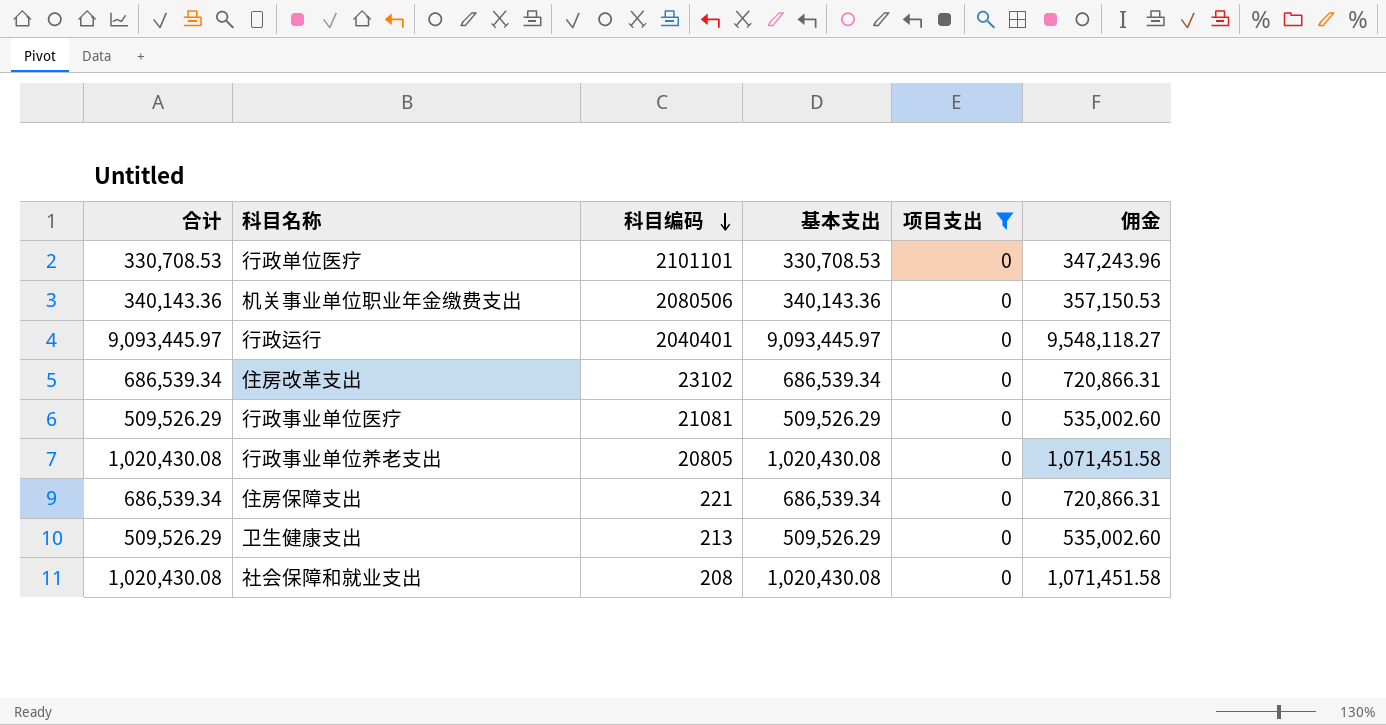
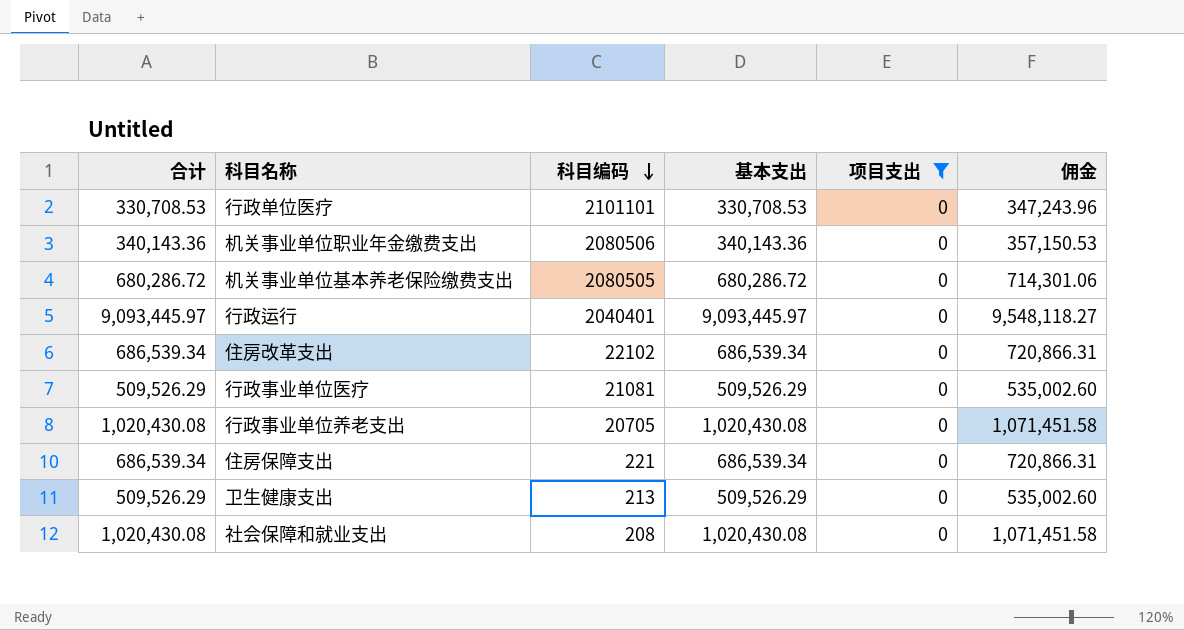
row 机关事业单位基本养老保险缴费支出: none -> 680,286.72 | 2080505 | 680,286.72 | 0 | 714,301.06
住房改革支出 | 科目编码: 23102 -> 22102
行政事业单位养老支出 | 科目编码: 20805 -> 20705

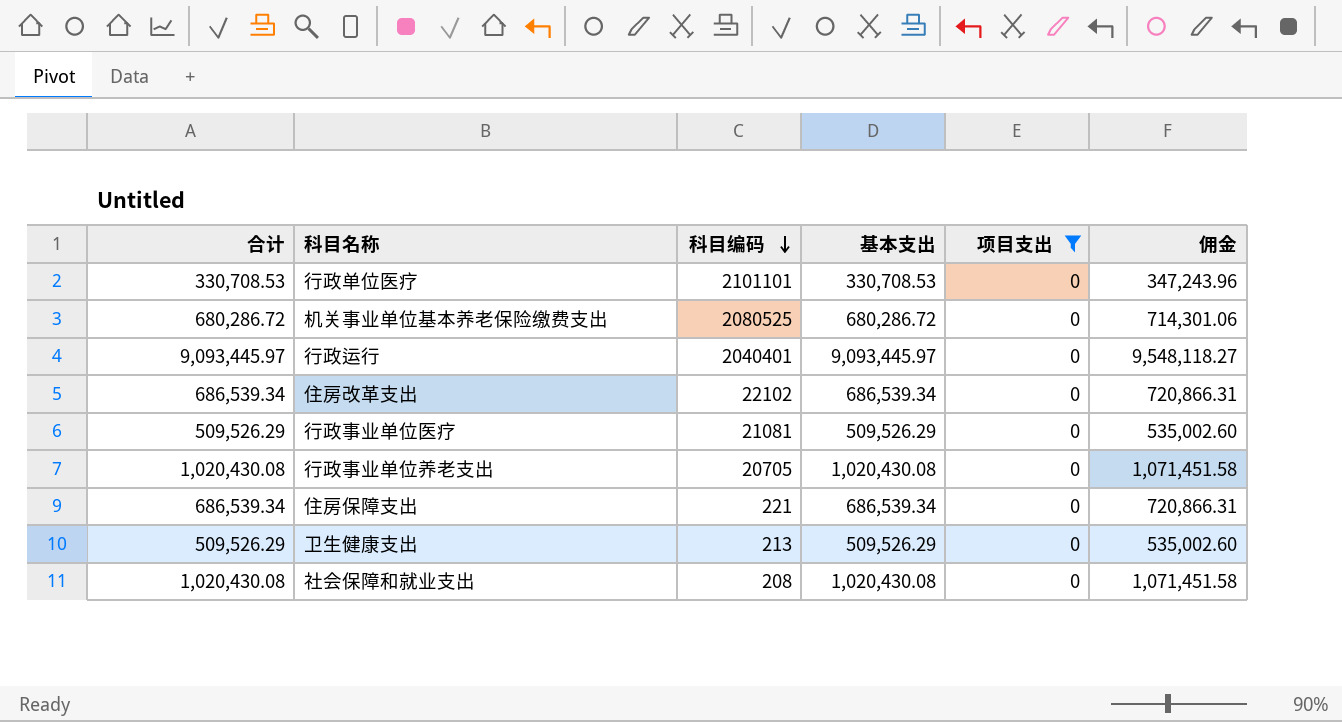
row 机关事业单位职业年金缴费支出: 340,143.36 | 2080506 | 340,143.36 | 0 | 357,150.53 -> none
机关事业单位基本养老保险缴费支出 | 科目编码: 2080505 -> 2080525

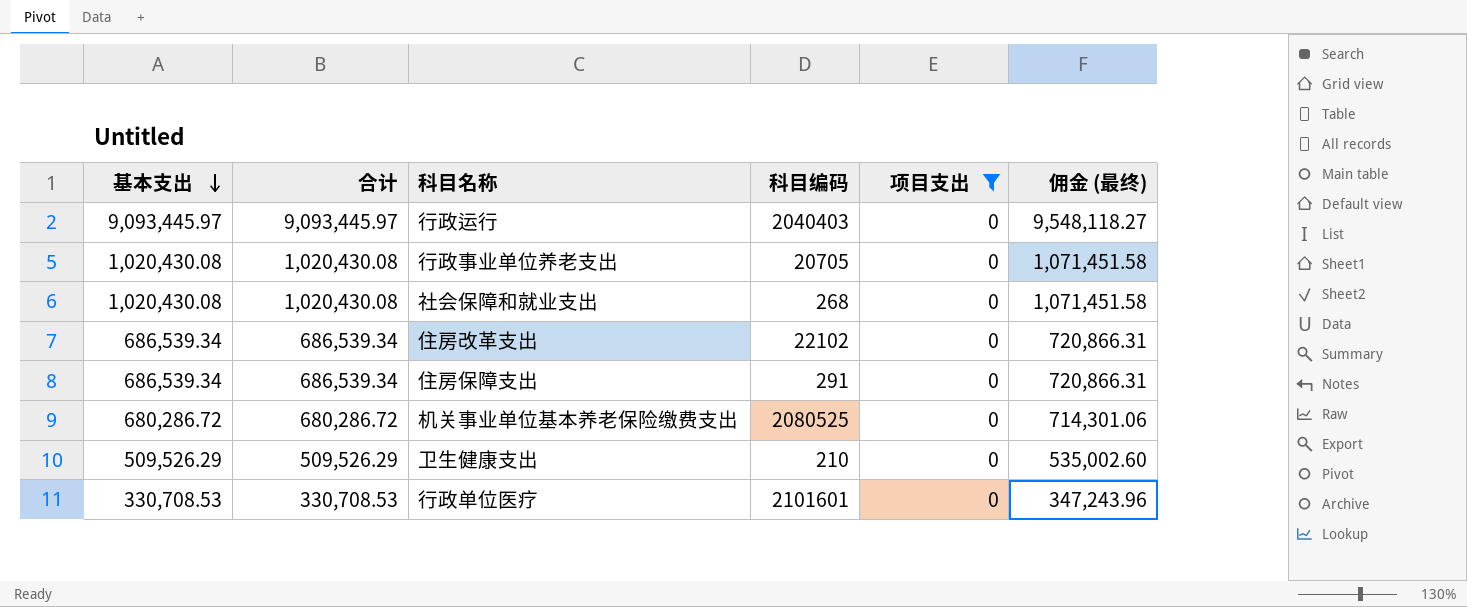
row order: 科目编码 descending -> 基本支出 descending
column 基本支出 | position: 4 -> 1
column name: 佣金 -> 佣金 (最终)
row 行政事业单位医疗: 509,526.29 | 21081 | 509,526.29 | 0 | 535,002.60 -> none
行政运行 | 科目编码: 2040401 -> 2040403
社会保障和就业支出 | 科目编码: 208 -> 268
住房保障支出 | 科目编码: 221 -> 291
卫生健康支出 | 科目编码: 213 -> 210
行政单位医疗 | 科目编码: 2101101 -> 2101601

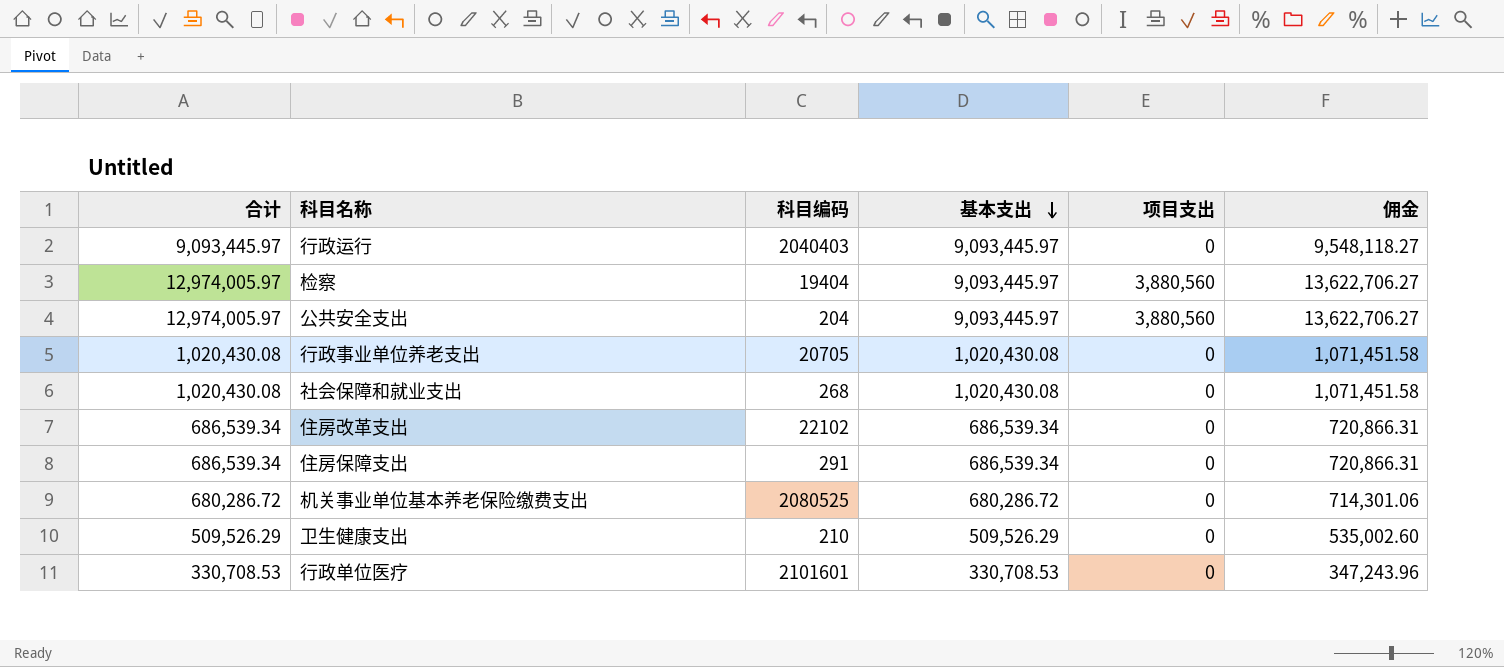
filter: 项目支出 = 0 -> none
column 基本支出 | position: 1 -> 4
column name: 佣金 (最终) -> 佣金

